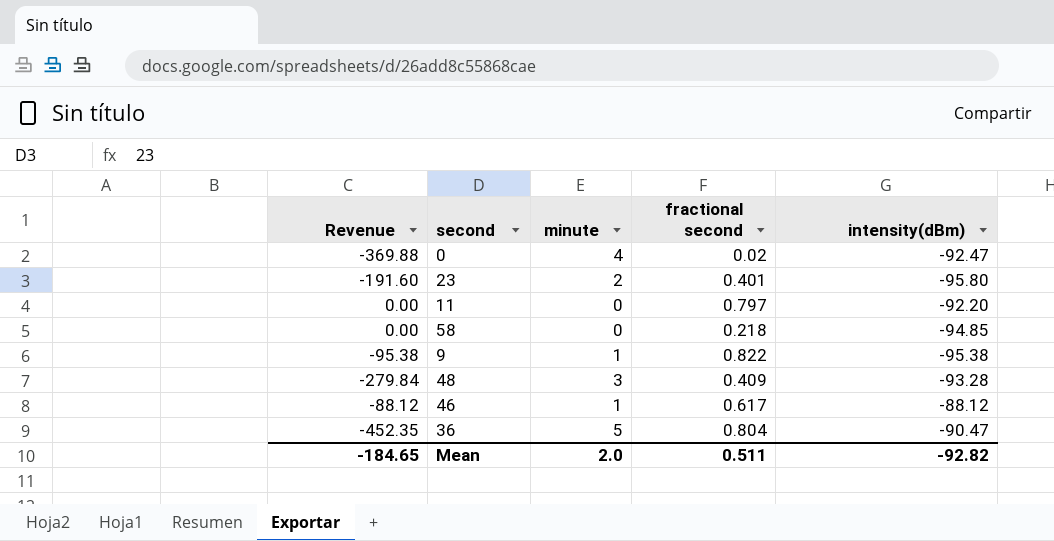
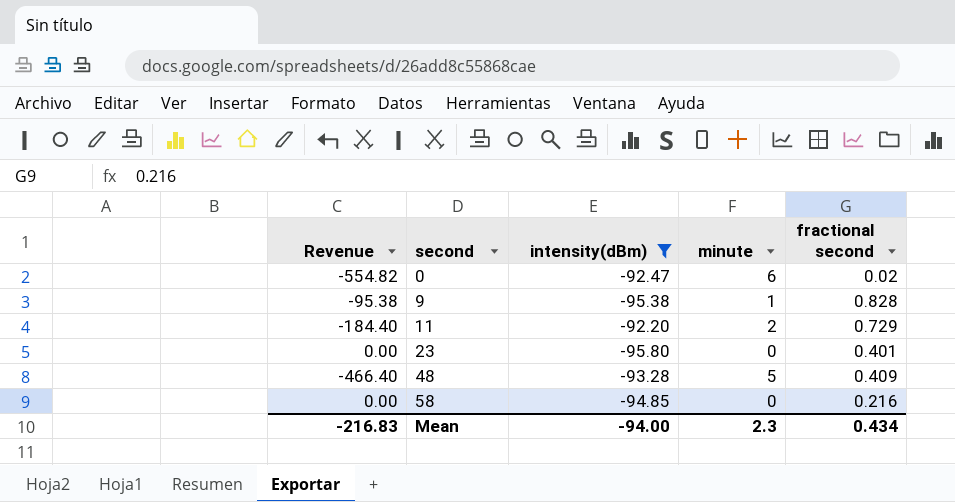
filter: none -> intensity(dBm) <= -92.20
row order: none -> second ascending
column intensity(dBm) | position: 5 -> 3
0 | Revenue: -369.88 -> -554.82
0 | minute: 4 -> 6
9 | fractional second: 0.822 -> 0.828
11 | Revenue: 0.00 -> -184.40
11 | minute: 0 -> 2
11 | fractional second: 0.797 -> 0.729
23 | Revenue: -191.60 -> 0.00
23 | minute: 2 -> 0
48 | Revenue: -279.84 -> -466.40
48 | minute: 3 -> 5
58 | fractional second: 0.218 -> 0.216
Mean | Revenue: -184.65 -> -216.83
Mean | intensity(dBm): -92.82 -> -94.00
Mean | minute: 2.0 -> 2.3
Mean | fractional second: 0.511 -> 0.434

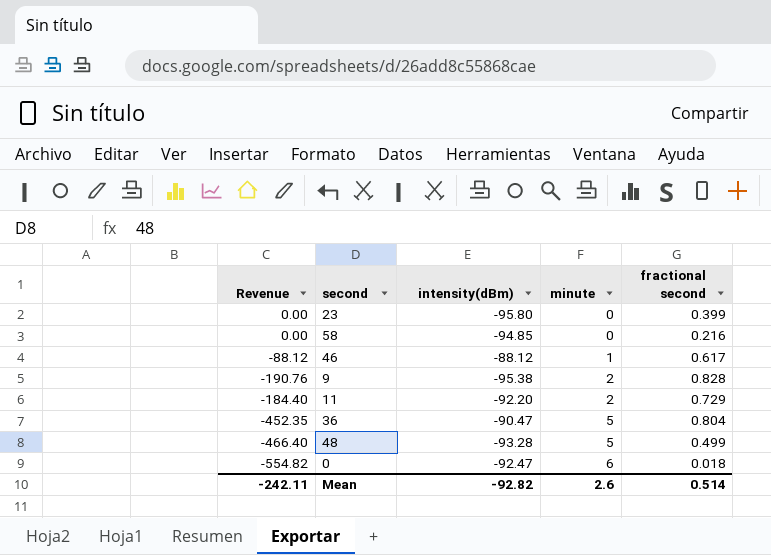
filter: intensity(dBm) <= -92.20 -> none
row order: second ascending -> minute ascending
23 | fractional second: 0.401 -> 0.399
9 | Revenue: -95.38 -> -190.76
9 | minute: 1 -> 2
48 | fractional second: 0.409 -> 0.499
0 | fractional second: 0.02 -> 0.018
Mean | Revenue: -216.83 -> -242.11
Mean | intensity(dBm): -94.00 -> -92.82
Mean | minute: 2.3 -> 2.6
Mean | fractional second: 0.434 -> 0.514

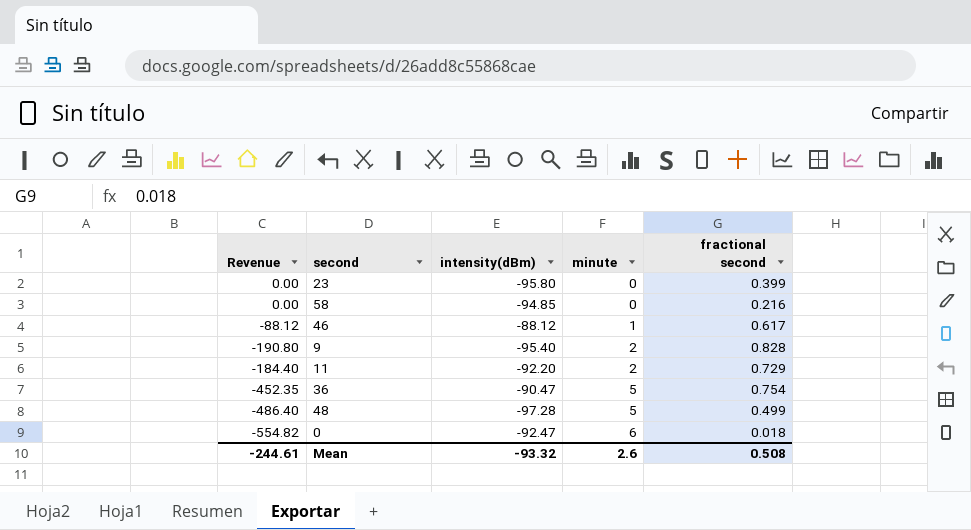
9 | Revenue: -190.76 -> -190.80
9 | intensity(dBm): -95.38 -> -95.40
36 | fractional second: 0.804 -> 0.754
48 | Revenue: -466.40 -> -486.40
48 | intensity(dBm): -93.28 -> -97.28
Mean | Revenue: -242.11 -> -244.61
Mean | intensity(dBm): -92.82 -> -93.32
Mean | fractional second: 0.514 -> 0.508

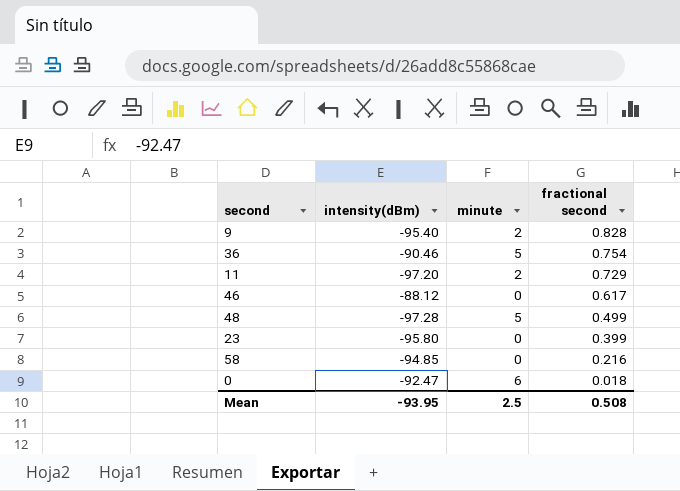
row order: minute ascending -> fractional second descending
column Revenue | formula: [intensity(dBm)] * [minute] -> none
36 | intensity(dBm): -90.47 -> -90.46
11 | intensity(dBm): -92.20 -> -97.20
46 | minute: 1 -> 0
Mean | intensity(dBm): -93.32 -> -93.95
Mean | minute: 2.6 -> 2.5

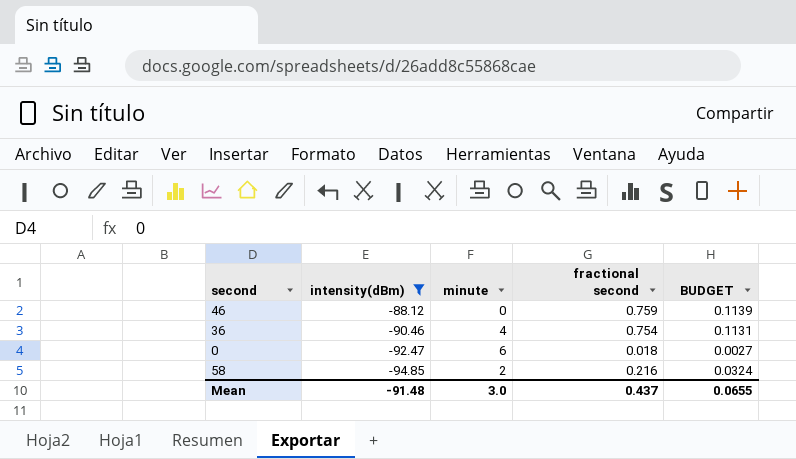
filter: none -> intensity(dBm) >= -94.85
row order: fractional second descending -> intensity(dBm) descending
column BUDGET | formula: none -> [fractional second] * 0.15
46 | fractional second: 0.617 -> 0.759
36 | minute: 5 -> 4
58 | minute: 0 -> 2
Mean | intensity(dBm): -93.95 -> -91.48
Mean | minute: 2.5 -> 3.0
Mean | fractional second: 0.508 -> 0.437

